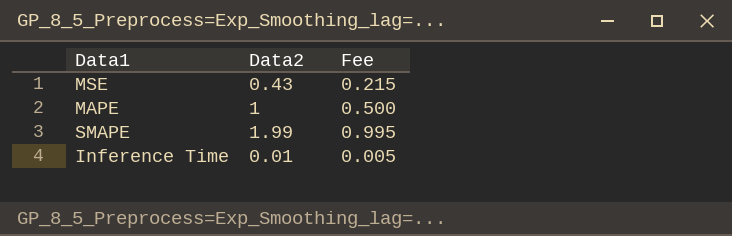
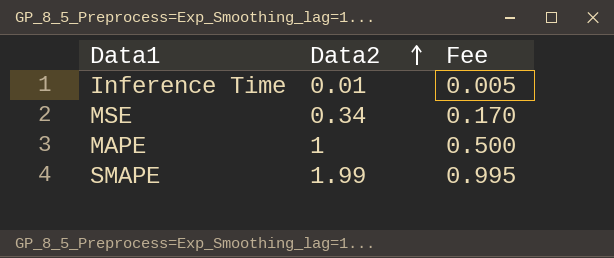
row order: none -> Data2 ascending
MSE | Data2: 0.43 -> 0.34
MSE | Fee: 0.215 -> 0.170

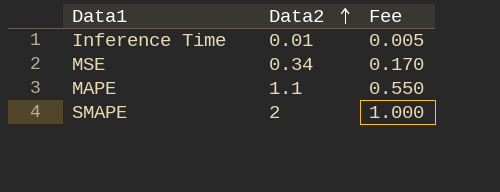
MAPE | Data2: 1 -> 1.1
MAPE | Fee: 0.500 -> 0.550
SMAPE | Data2: 1.99 -> 2
SMAPE | Fee: 0.995 -> 1.000

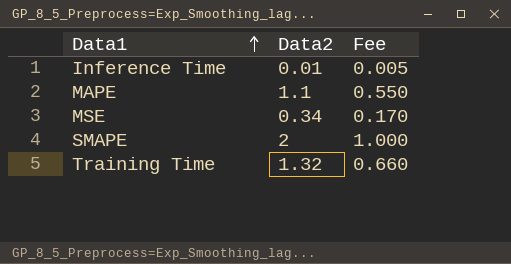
row order: Data2 ascending -> Data1 ascending
row Training Time: none -> 1.32 | 0.660

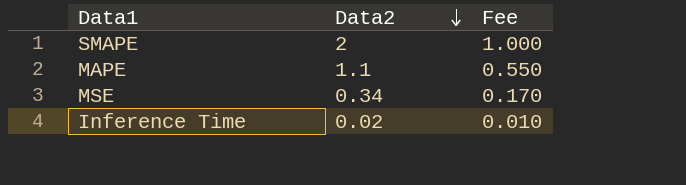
row order: Data1 ascending -> Data2 descending
row Training Time: 1.32 | 0.660 -> none
Inference Time | Data2: 0.01 -> 0.02
Inference Time | Fee: 0.005 -> 0.010

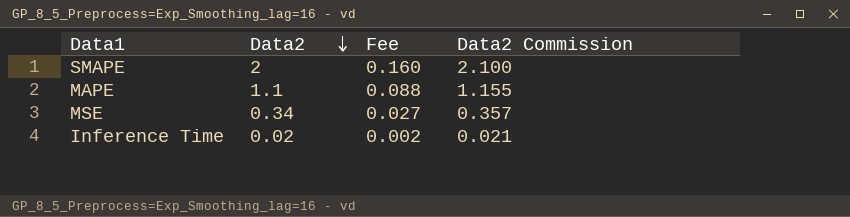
column Fee | formula: [Data2] * 0.5 -> [Data2] * 0.08
column Data2 Commission | formula: none -> [Data2] * 1.05

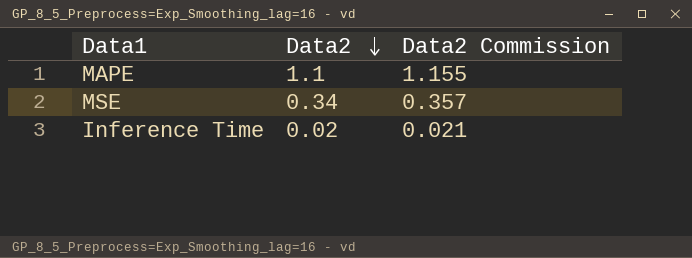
column Fee | formula: [Data2] * 0.08 -> none
row SMAPE: 2 | 0.160 | 2.100 -> none

